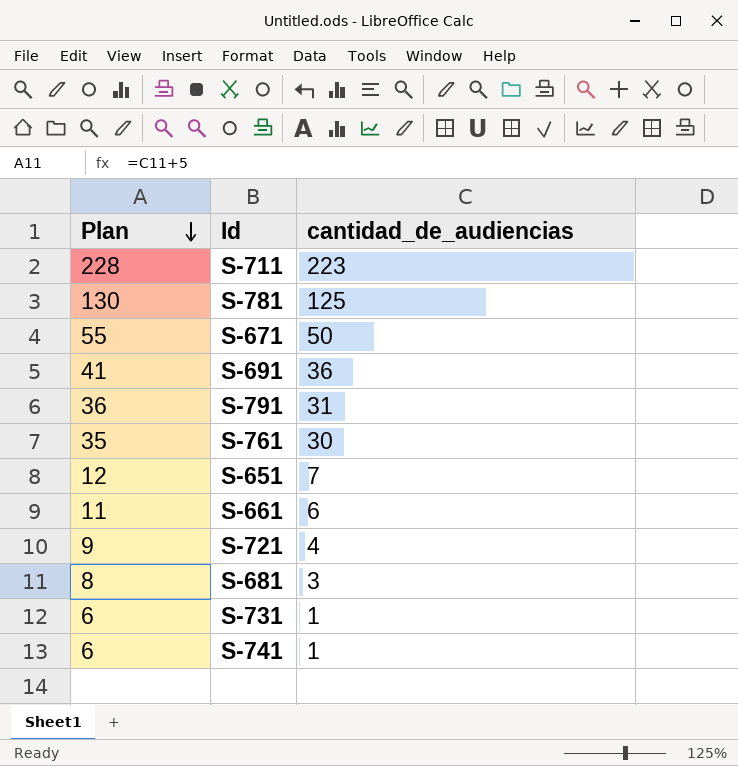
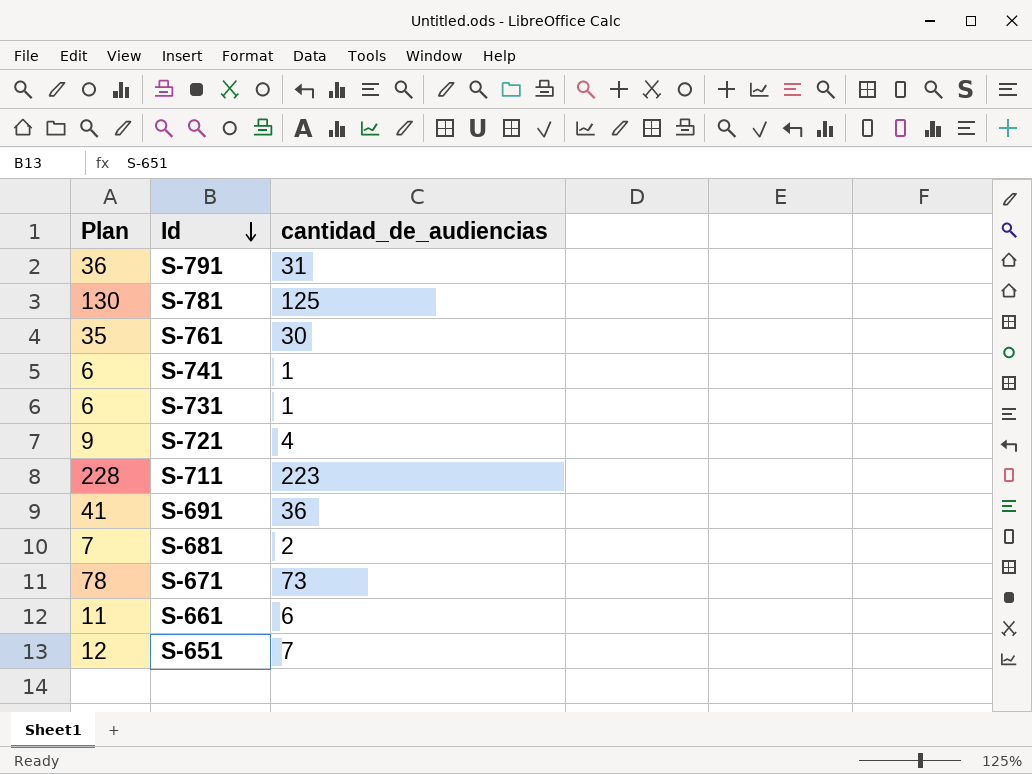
row order: Plan descending -> Id descending
S-681 | Plan: 8 -> 7
S-681 | cantidad_de_audiencias: 3 -> 2
S-671 | Plan: 55 -> 78
S-671 | cantidad_de_audiencias: 50 -> 73

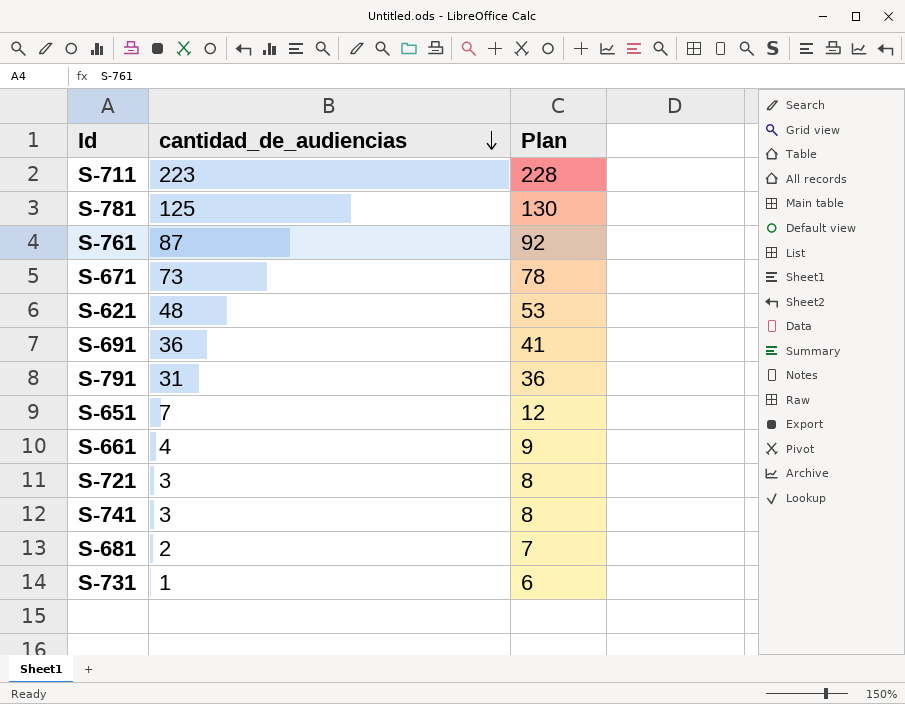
row order: Id descending -> cantidad_de_audiencias descending
column Plan | position: 1 -> 3
S-761 | cantidad_de_audiencias: 30 -> 87
S-761 | Plan: 35 -> 92
row S-621: none -> 48 | 53
S-661 | cantidad_de_audiencias: 6 -> 4
S-661 | Plan: 11 -> 9
S-721 | cantidad_de_audiencias: 4 -> 3
S-721 | Plan: 9 -> 8
S-741 | cantidad_de_audiencias: 1 -> 3
S-741 | Plan: 6 -> 8

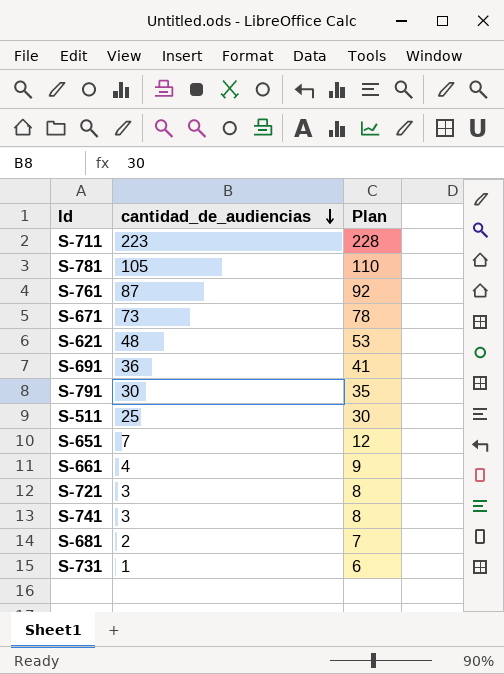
S-781 | cantidad_de_audiencias: 125 -> 105
S-781 | Plan: 130 -> 110
S-791 | cantidad_de_audiencias: 31 -> 30
S-791 | Plan: 36 -> 35
row S-511: none -> 25 | 30

